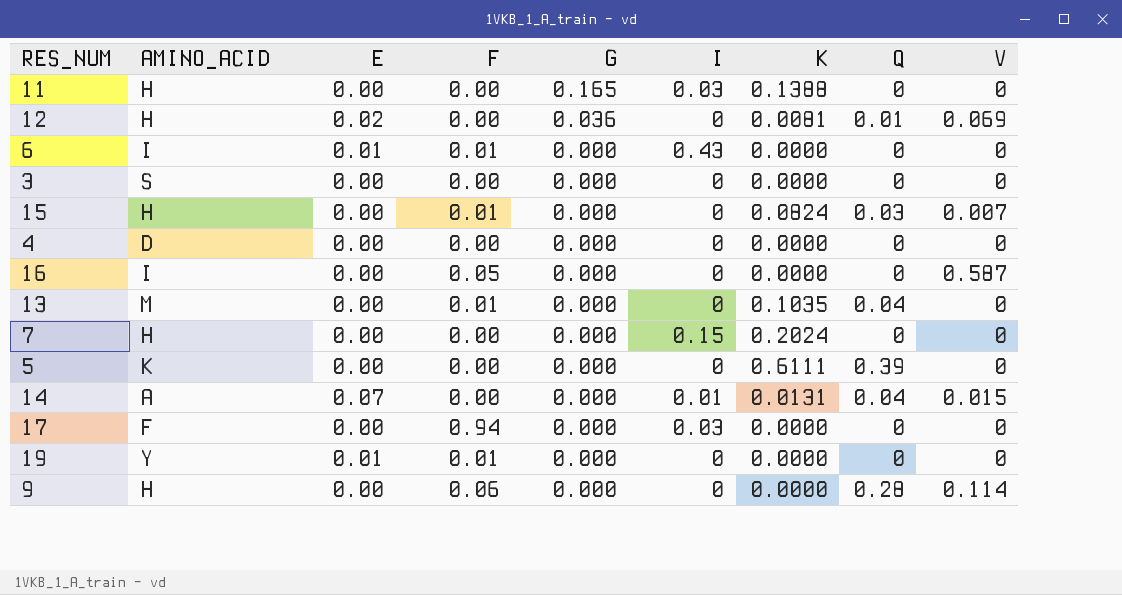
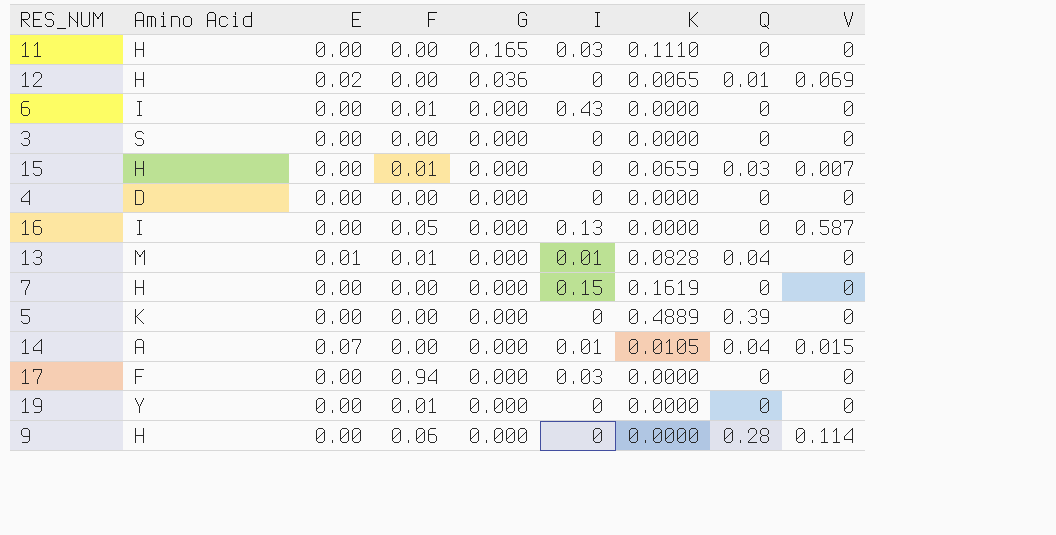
column name: AMINO_ACID -> Amino Acid
11 | K: 0.1388 -> 0.1110
12 | K: 0.0081 -> 0.0065
6 | E: 0.01 -> 0.00
15 | K: 0.0824 -> 0.0659
16 | I: 0 -> 0.13
13 | E: 0.00 -> 0.01
13 | I: 0 -> 0.01
13 | K: 0.1035 -> 0.0828
7 | K: 0.2024 -> 0.1619
5 | K: 0.6111 -> 0.4889
14 | K: 0.0131 -> 0.0105
19 | E: 0.01 -> 0.00

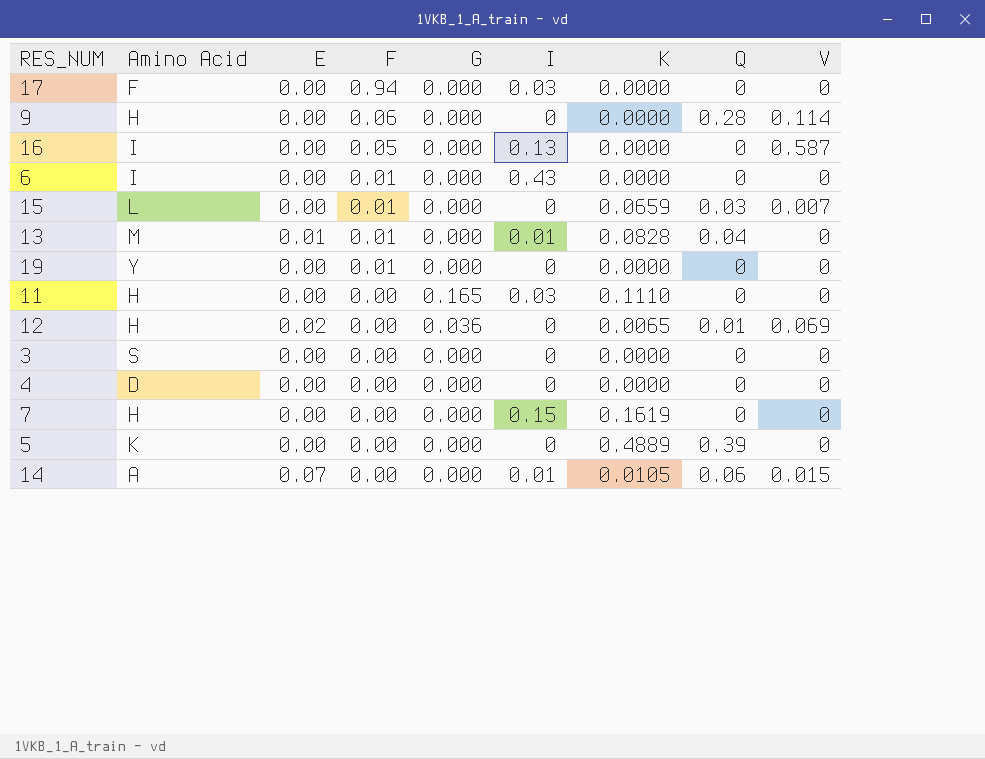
row order: G descending -> F descending
15 | Amino Acid: H -> L
14 | Q: 0.04 -> 0.06

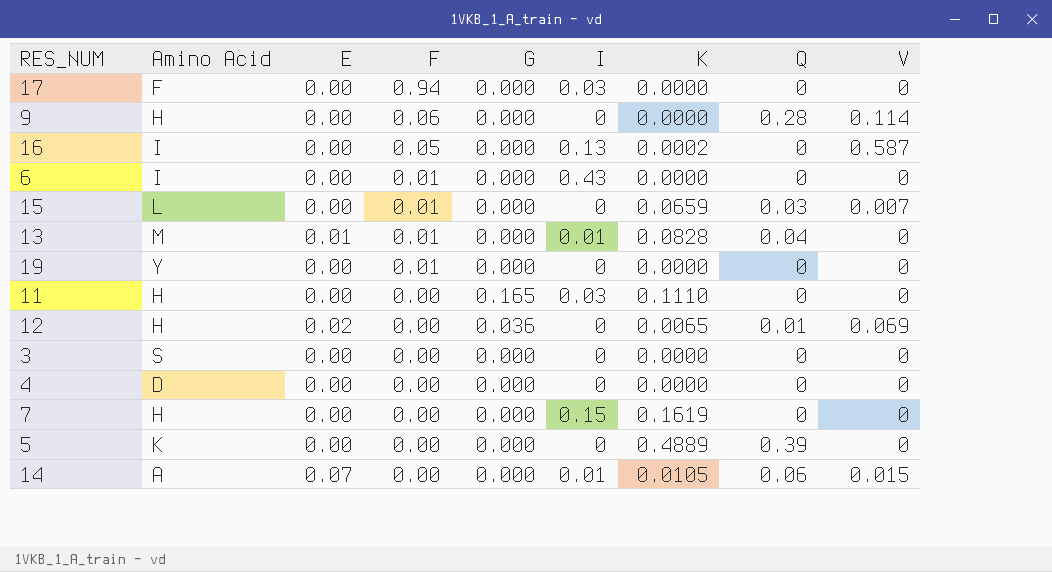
16 | K: 0.0000 -> 0.0002

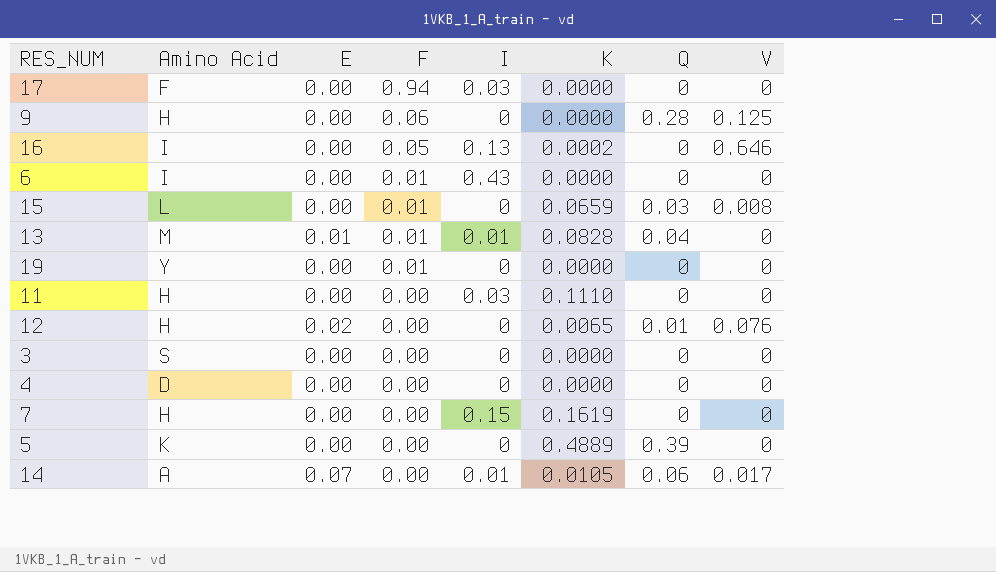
column G | position: 5 -> none
9 | V: 0.114 -> 0.125
16 | V: 0.587 -> 0.646
15 | V: 0.007 -> 0.008
12 | V: 0.069 -> 0.076
14 | V: 0.015 -> 0.017

